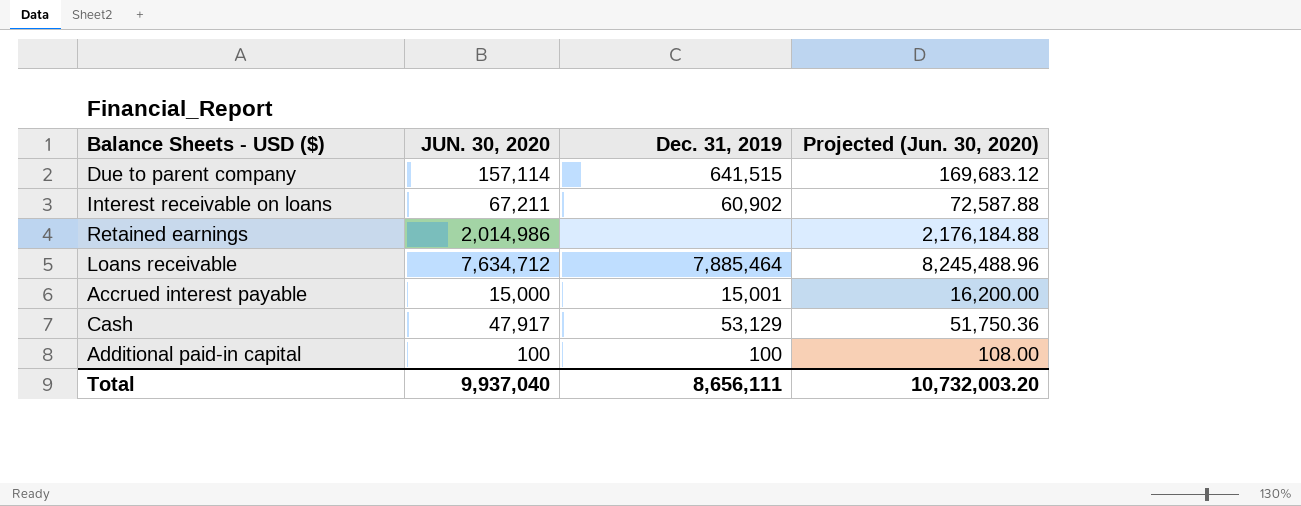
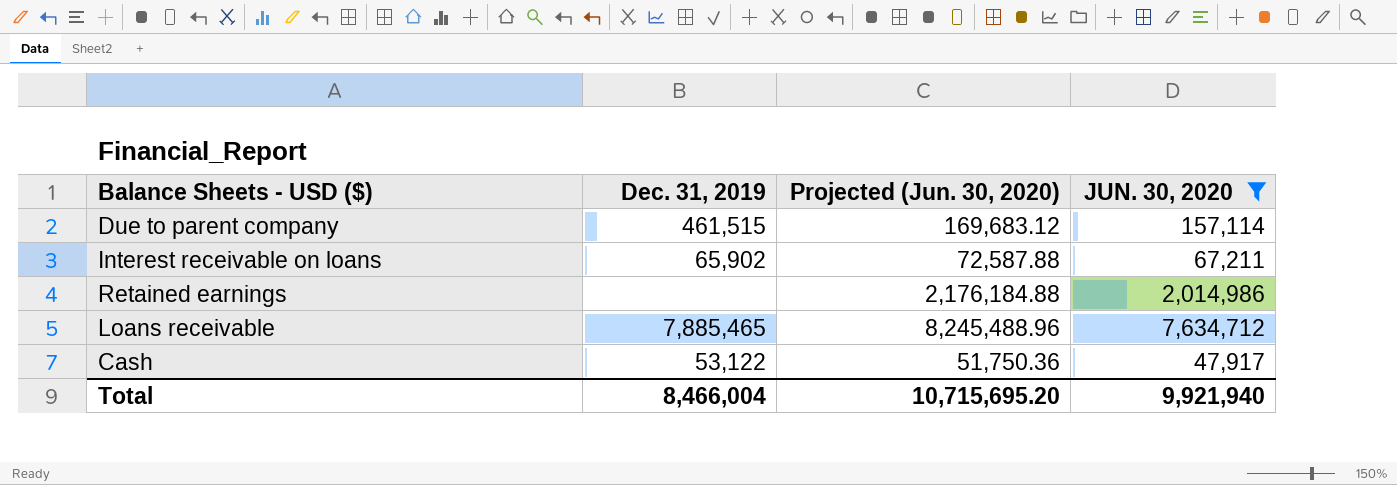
filter: none -> JUN. 30, 2020 >= 47,917
column JUN. 30, 2020 | position: 2 -> 4
Due to parent company | Dec. 31, 2019: 641,515 -> 461,515
Interest receivable on loans | Dec. 31, 2019: 60,902 -> 65,902
Loans receivable | Dec. 31, 2019: 7,885,464 -> 7,885,465
Cash | Dec. 31, 2019: 53,129 -> 53,122
Total | Dec. 31, 2019: 8,656,111 -> 8,466,004
Total | Projected (Jun. 30, 2020): 10,732,003.20 -> 10,715,695.20
Total | JUN. 30, 2020: 9,937,040 -> 9,921,940

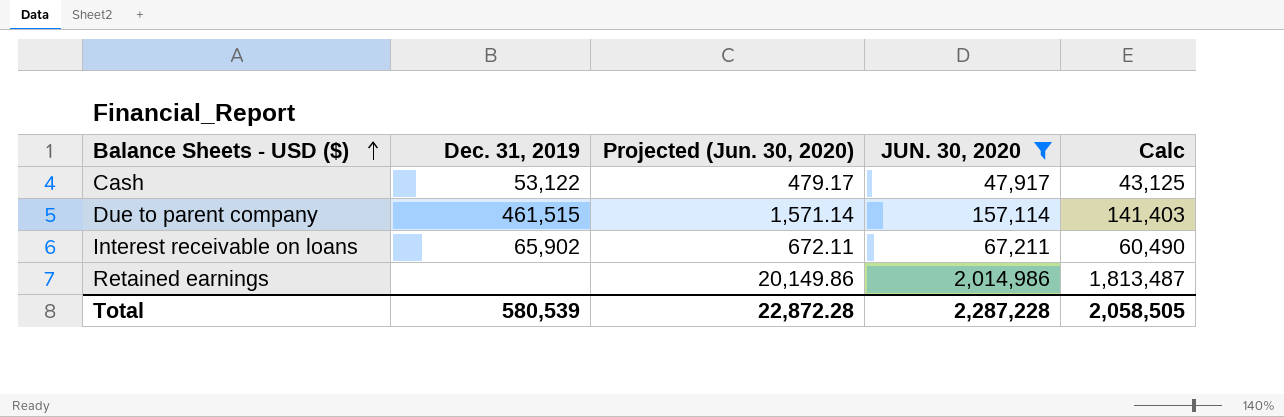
row order: none -> Balance Sheets - USD ($) ascending
column Projected (Jun. 30, 2020) | formula: [JUN. 30, 2020] * 1.08 -> [JUN. 30, 2020] * 0.01
column Calc | formula: none -> [JUN. 30, 2020] * 0.9
row Loans receivable: 7,885,465 | 8,245,488.96 | 7,634,712 -> none
Total | Dec. 31, 2019: 8,466,004 -> 580,539
Total | Projected (Jun. 30, 2020): 10,715,695.20 -> 22,872.28
Total | JUN. 30, 2020: 9,921,940 -> 2,287,228

